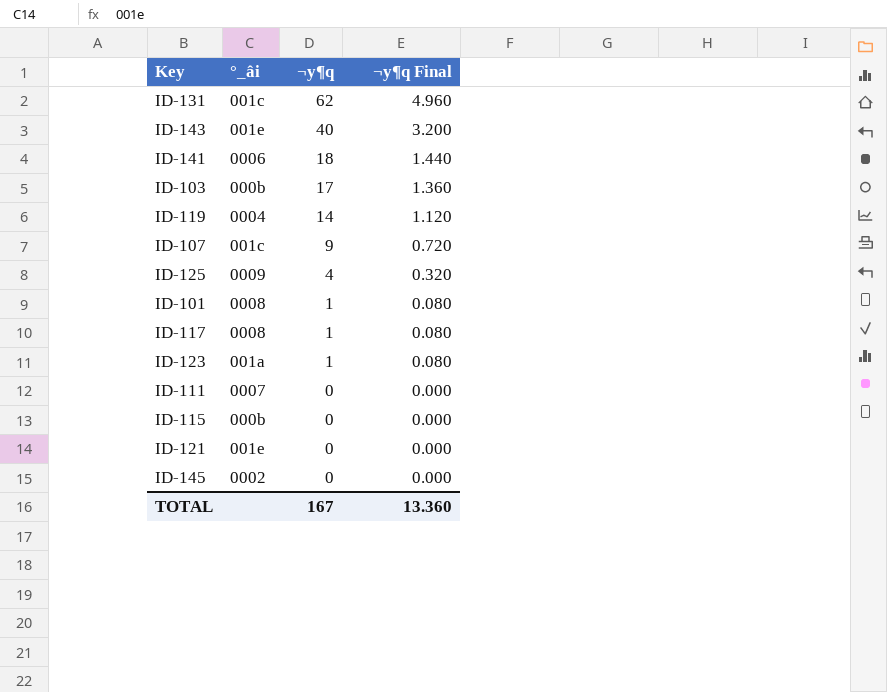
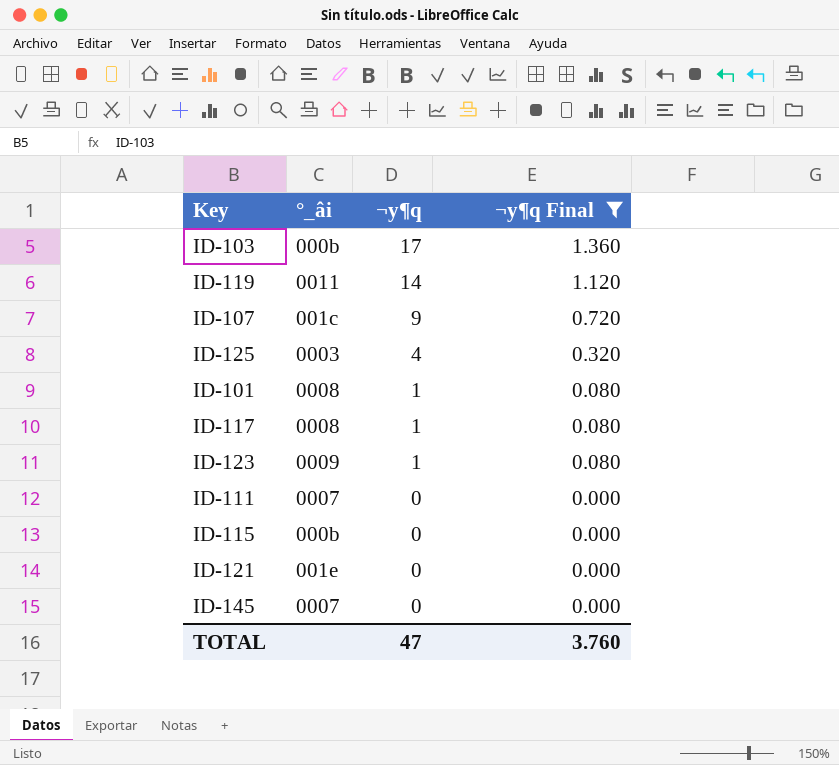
filter: none -> ¬y¶q Final <= 1.360
ID-119 | °_âi: 0004 -> 0011
ID-125 | °_âi: 0009 -> 0003
ID-123 | °_âi: 001a -> 0009
ID-145 | °_âi: 0002 -> 0007
TOTAL | ¬y¶q: 167 -> 47
TOTAL | ¬y¶q Final: 13.360 -> 3.760

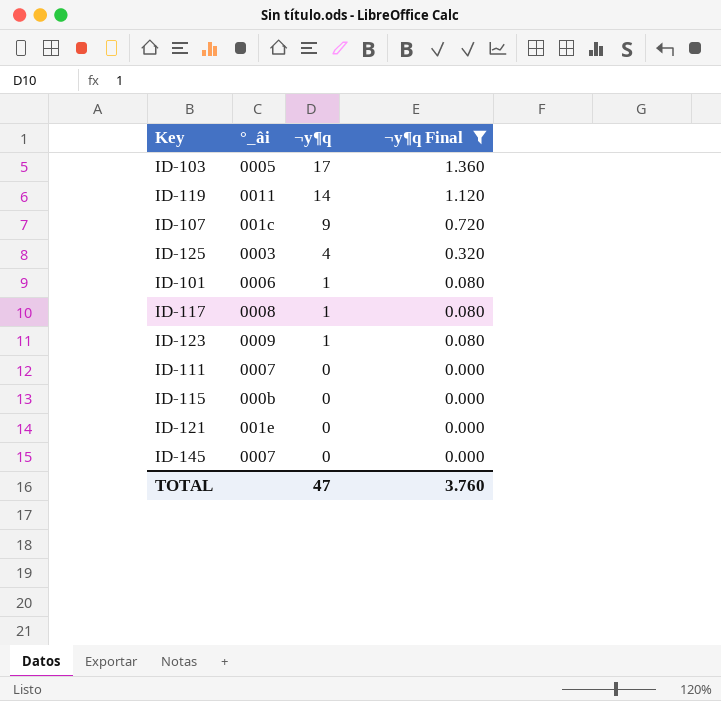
ID-103 | °_âi: 000b -> 0005
ID-101 | °_âi: 0008 -> 0006

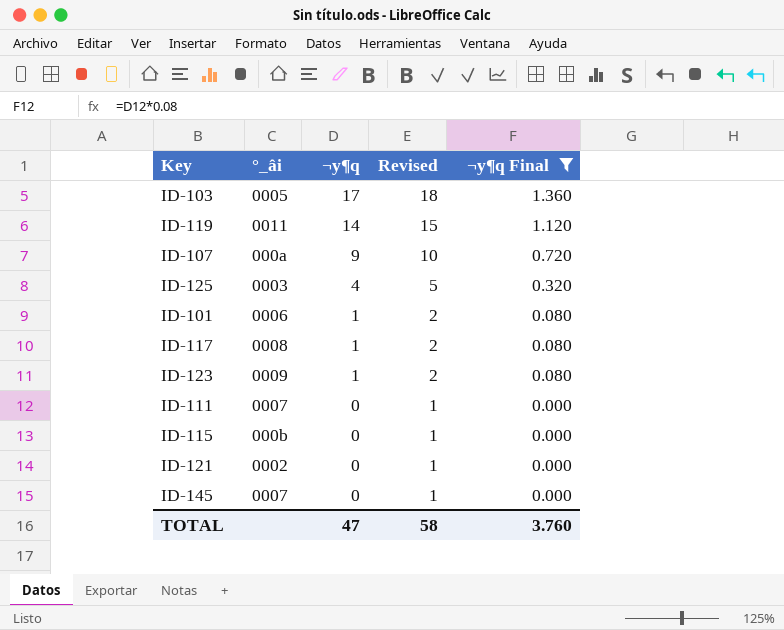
column Revised | formula: none -> [¬y¶q] + 1
ID-107 | °_âi: 001c -> 000a
ID-121 | °_âi: 001e -> 0002

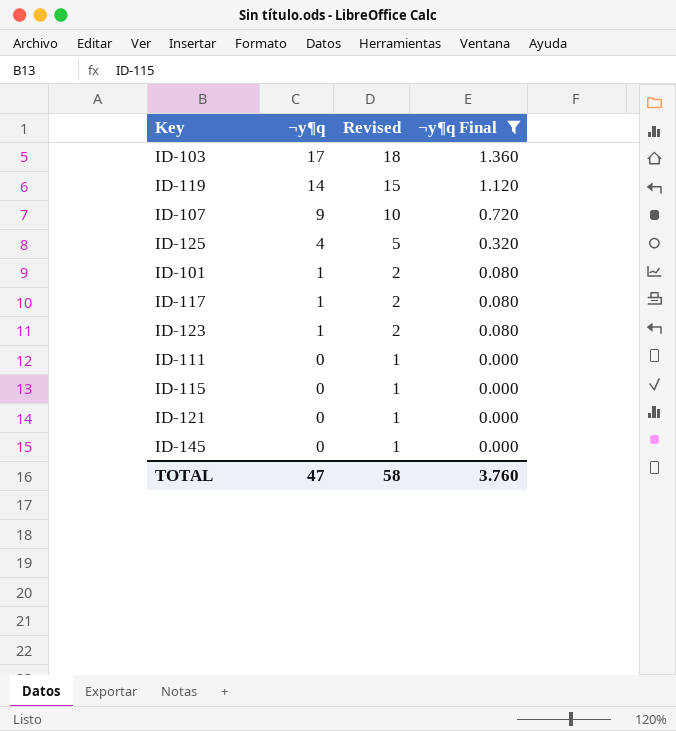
column °_âi | position: 2 -> none

